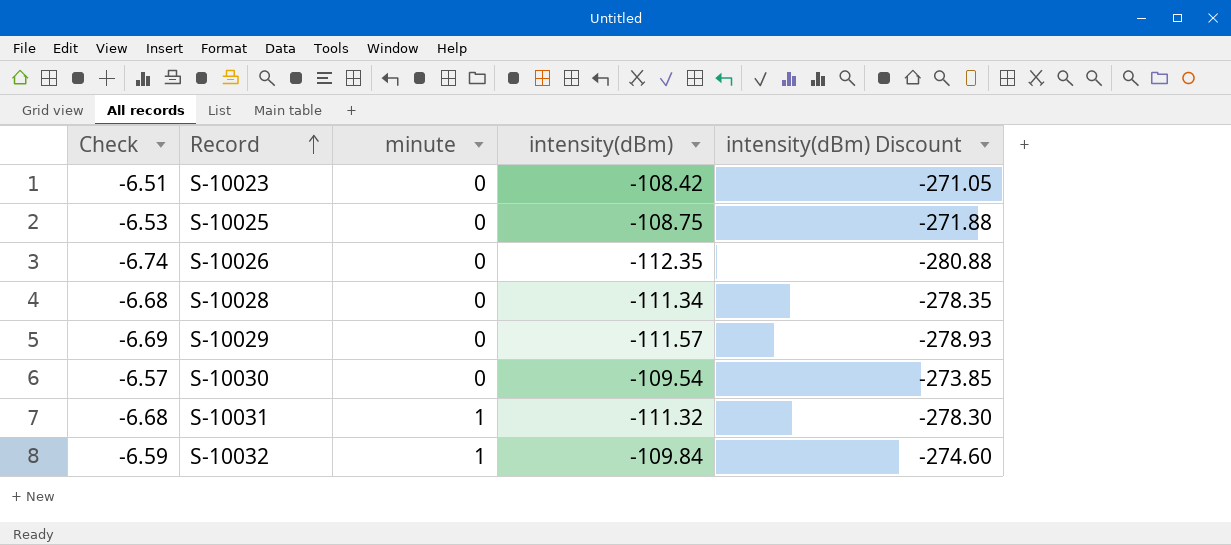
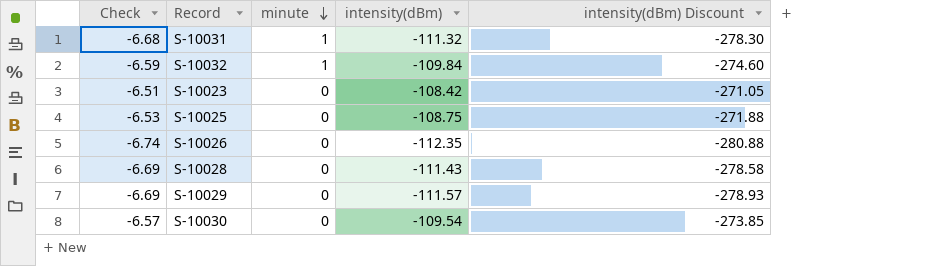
row order: Record ascending -> minute descending
S-10028 | Check: -6.68 -> -6.69
S-10028 | intensity(dBm): -111.34 -> -111.43
S-10028 | intensity(dBm) Discount: -278.35 -> -278.58

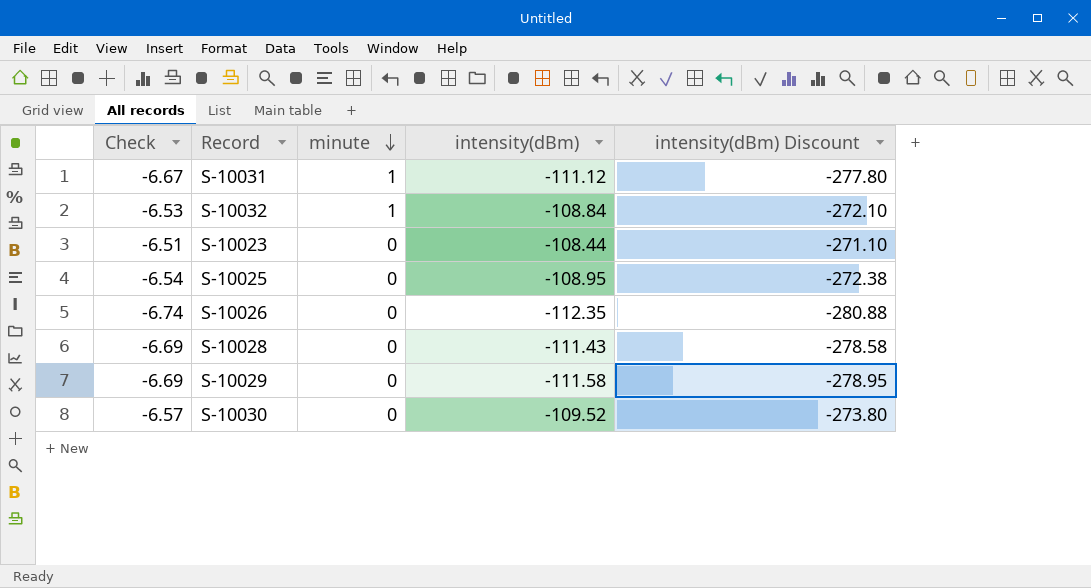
S-10031 | Check: -6.68 -> -6.67
S-10031 | intensity(dBm): -111.32 -> -111.12
S-10031 | intensity(dBm) Discount: -278.30 -> -277.80
S-10032 | Check: -6.59 -> -6.53
S-10032 | intensity(dBm): -109.84 -> -108.84
S-10032 | intensity(dBm) Discount: -274.60 -> -272.10
S-10023 | intensity(dBm): -108.42 -> -108.44
S-10023 | intensity(dBm) Discount: -271.05 -> -271.10
S-10025 | Check: -6.53 -> -6.54
S-10025 | intensity(dBm): -108.75 -> -108.95
S-10025 | intensity(dBm) Discount: -271.88 -> -272.38
S-10029 | intensity(dBm): -111.57 -> -111.58
S-10029 | intensity(dBm) Discount: -278.93 -> -278.95
S-10030 | intensity(dBm): -109.54 -> -109.52
S-10030 | intensity(dBm) Discount: -273.85 -> -273.80

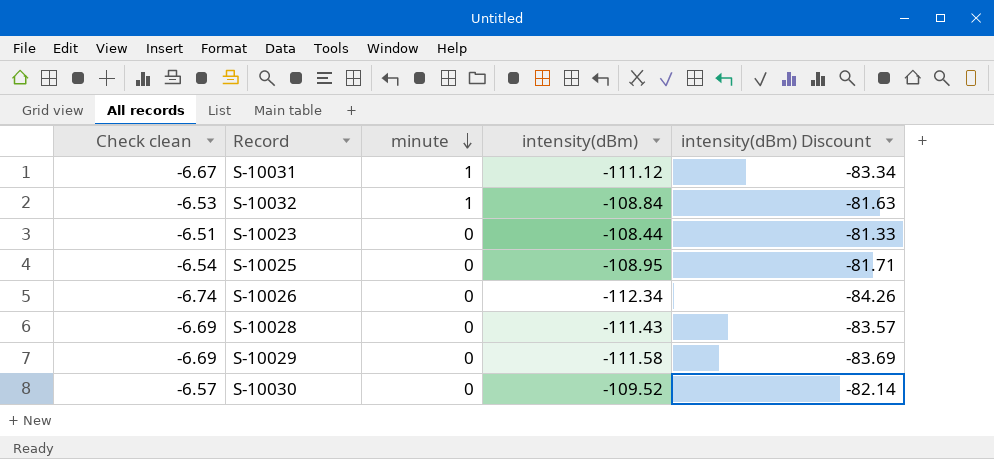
column name: Check -> Check clean
column intensity(dBm) Discount | formula: [intensity(dBm)] * 2.5 -> [intensity(dBm)] * 0.75
S-10026 | intensity(dBm): -112.35 -> -112.34

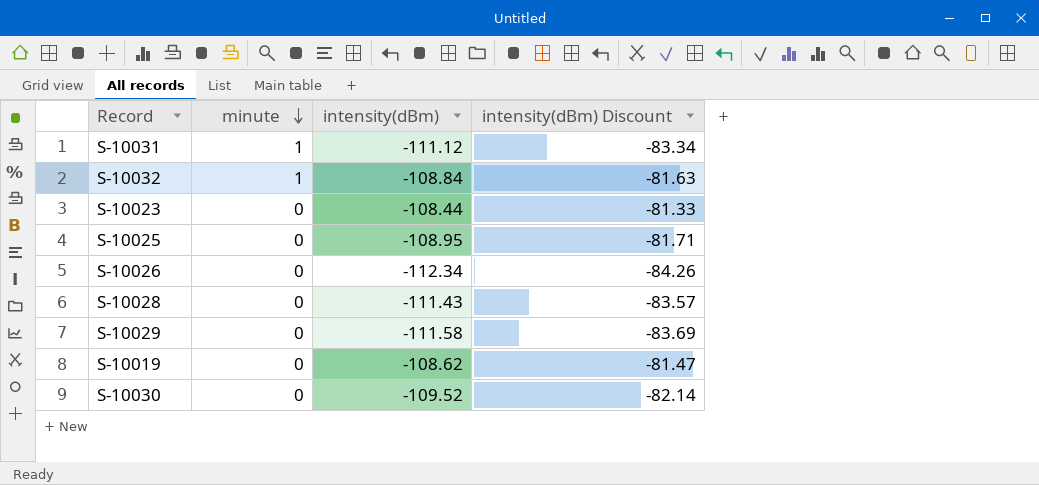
column Check clean | formula: [intensity(dBm)] * 0.06 -> none
row S-10019: none -> 0 | -108.62 | -81.47

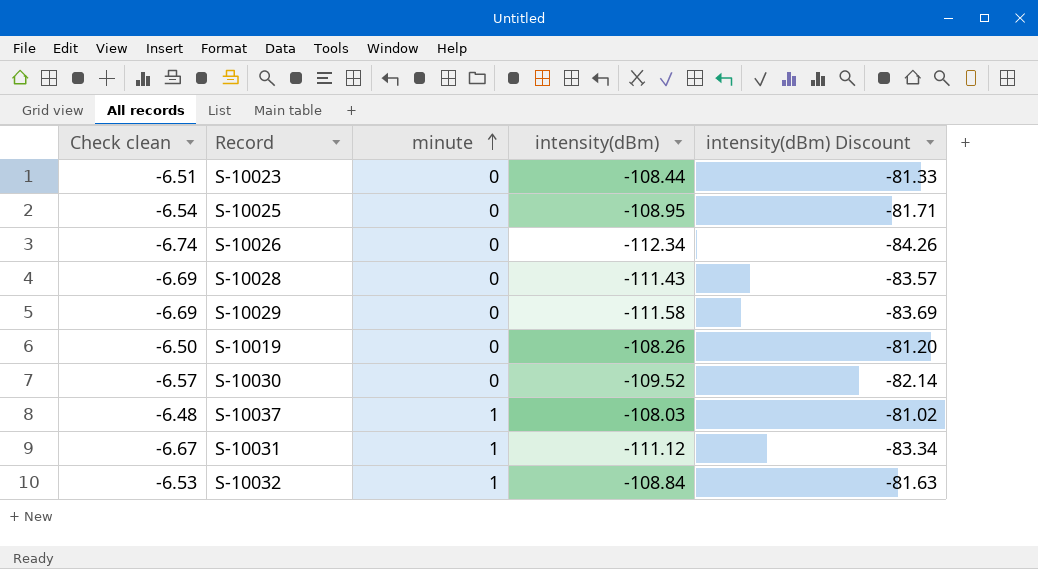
row order: minute descending -> minute ascending
column Check clean | formula: none -> [intensity(dBm)] * 0.06
S-10019 | intensity(dBm): -108.62 -> -108.26
S-10019 | intensity(dBm) Discount: -81.47 -> -81.20
row S-10037: none -> -6.48 | 1 | -108.03 | -81.02

